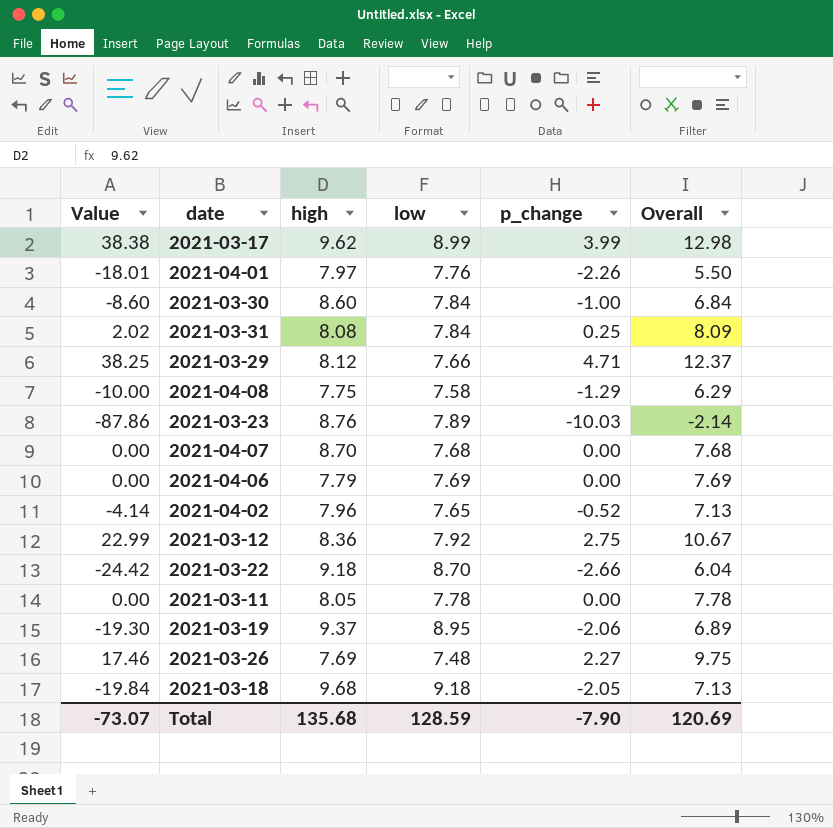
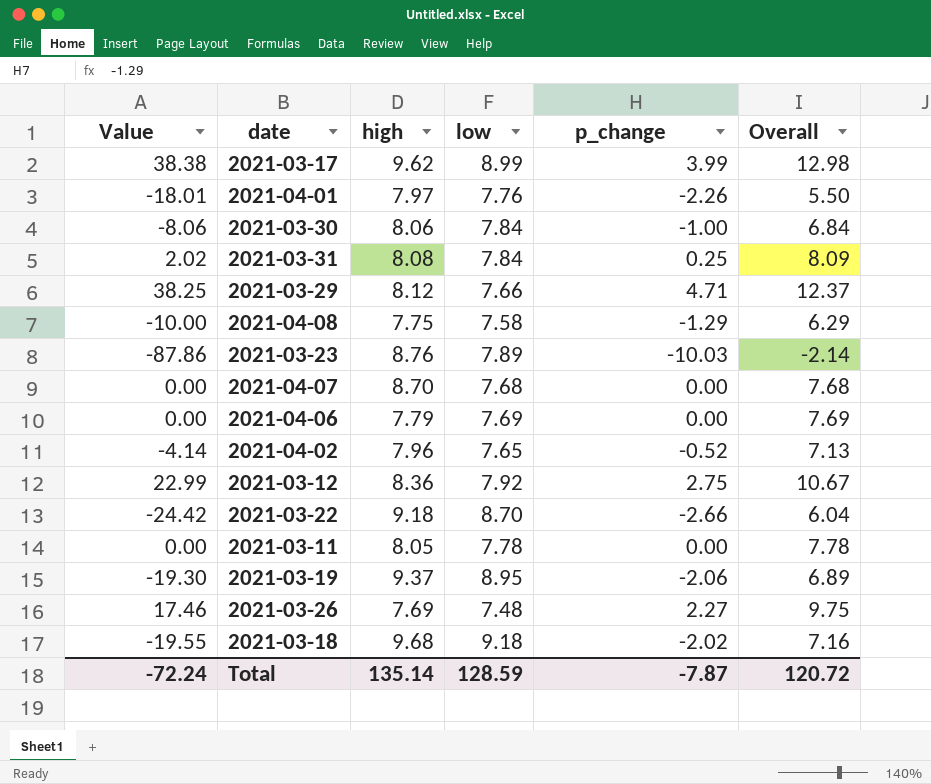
2021-03-30 | Value: -8.60 -> -8.06
2021-03-30 | high: 8.60 -> 8.06
2021-03-18 | Value: -19.84 -> -19.55
2021-03-18 | p_change: -2.05 -> -2.02
2021-03-18 | Overall: 7.13 -> 7.16
Total | Value: -73.07 -> -72.24
Total | high: 135.68 -> 135.14
Total | p_change: -7.90 -> -7.87
Total | Overall: 120.69 -> 120.72

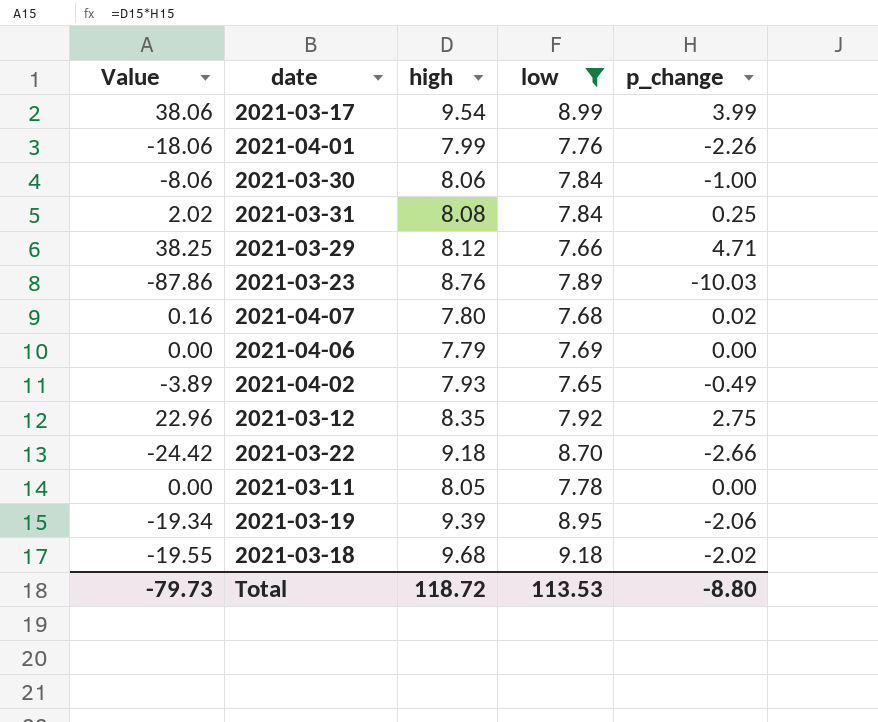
filter: none -> low >= 7.65
column Overall | formula: [low] + [p_change] -> none
2021-03-17 | Value: 38.38 -> 38.06
2021-03-17 | high: 9.62 -> 9.54
2021-04-01 | Value: -18.01 -> -18.06
2021-04-01 | high: 7.97 -> 7.99
2021-04-07 | Value: 0.00 -> 0.16
2021-04-07 | high: 8.70 -> 7.80
2021-04-07 | p_change: 0.00 -> 0.02
2021-04-02 | Value: -4.14 -> -3.89
2021-04-02 | high: 7.96 -> 7.93
2021-04-02 | p_change: -0.52 -> -0.49
2021-03-12 | Value: 22.99 -> 22.96
2021-03-12 | high: 8.36 -> 8.35
2021-03-19 | Value: -19.30 -> -19.34
2021-03-19 | high: 9.37 -> 9.39
Total | Value: -72.24 -> -79.73
Total | high: 135.14 -> 118.72
Total | low: 128.59 -> 113.53
Total | p_change: -7.87 -> -8.80

